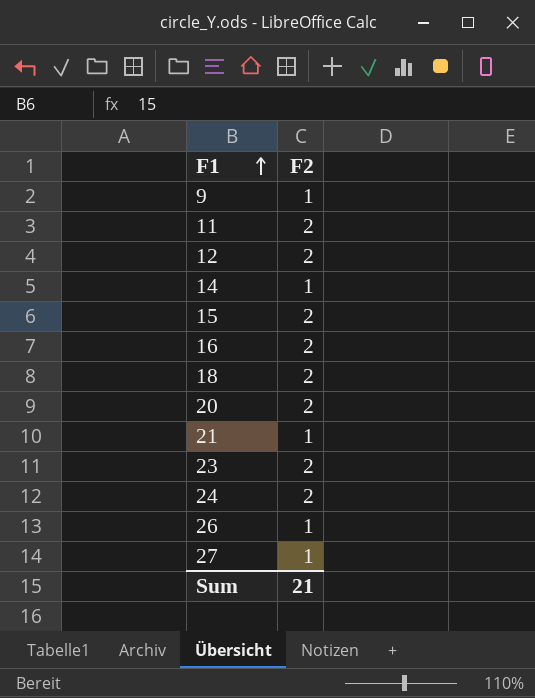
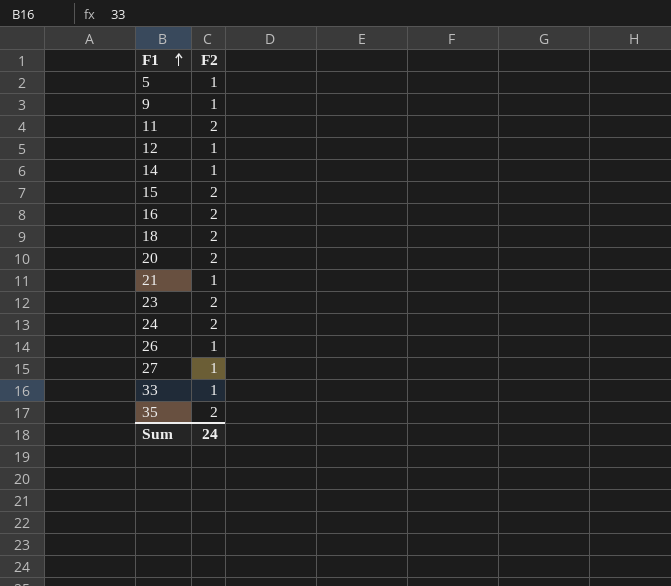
row 5: none -> 1
12 | F2: 2 -> 1
row 33: none -> 1
row 35: none -> 2
Sum | F2: 21 -> 24

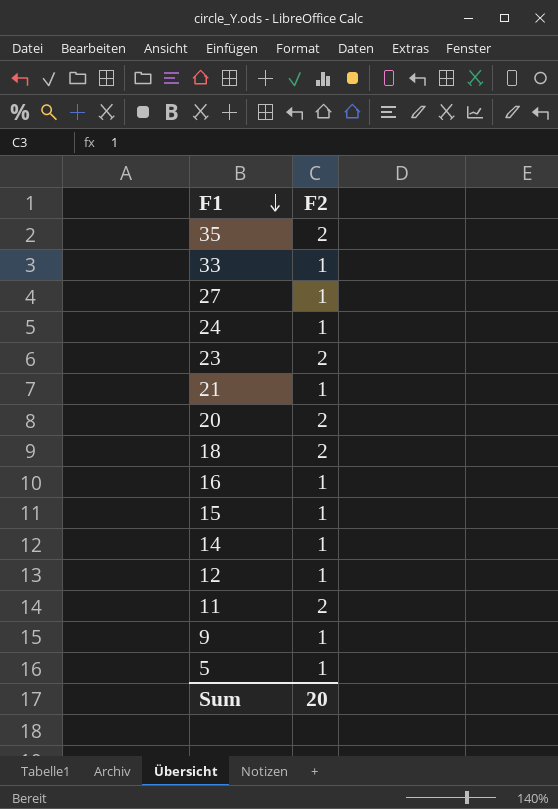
row order: F1 ascending -> F1 descending
row 26: 1 -> none
24 | F2: 2 -> 1
16 | F2: 2 -> 1
15 | F2: 2 -> 1
Sum | F2: 24 -> 20

